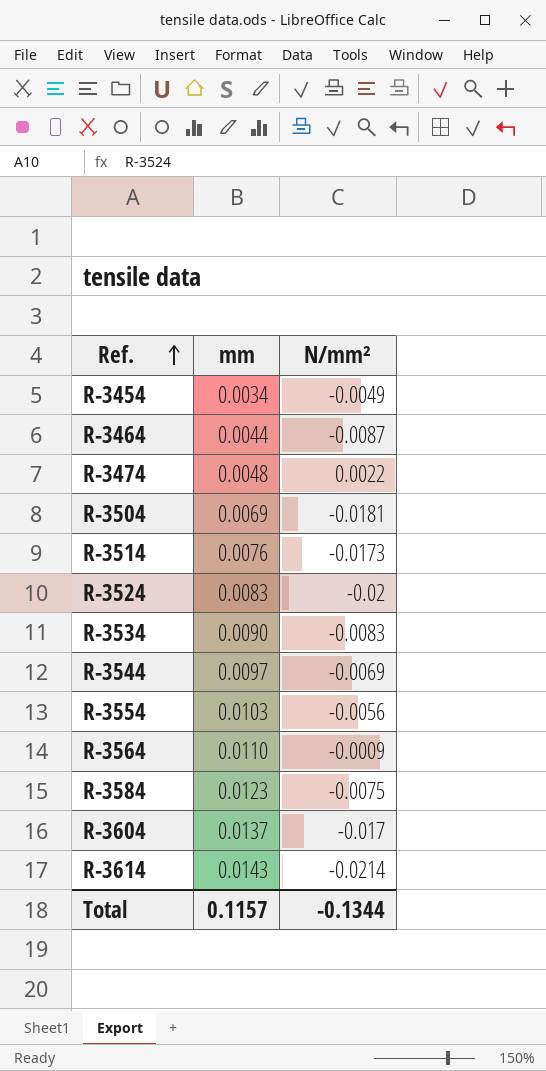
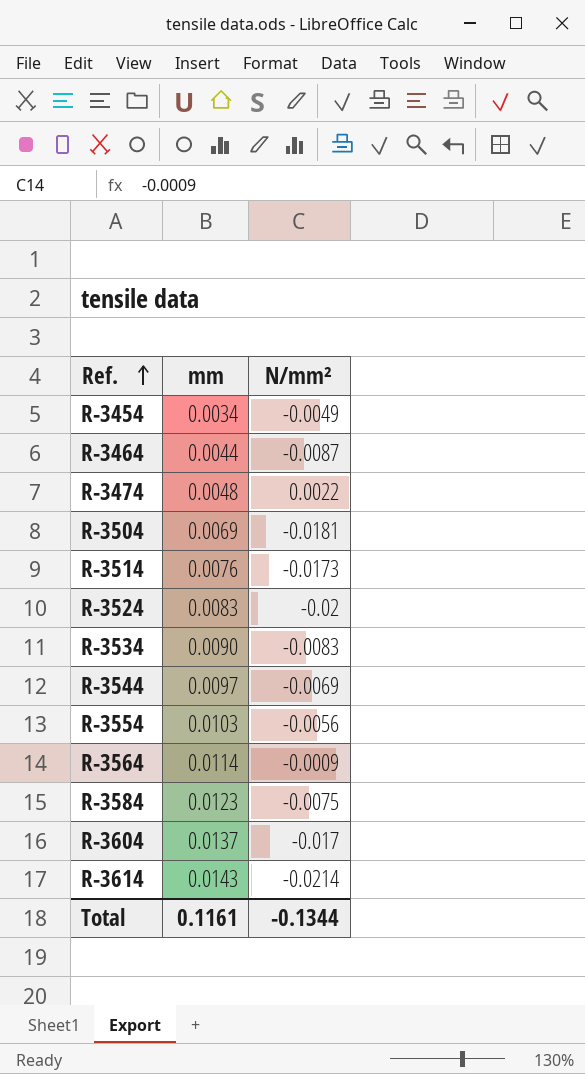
R-3564 | mm: 0.0110 -> 0.0114
Total | mm: 0.1157 -> 0.1161

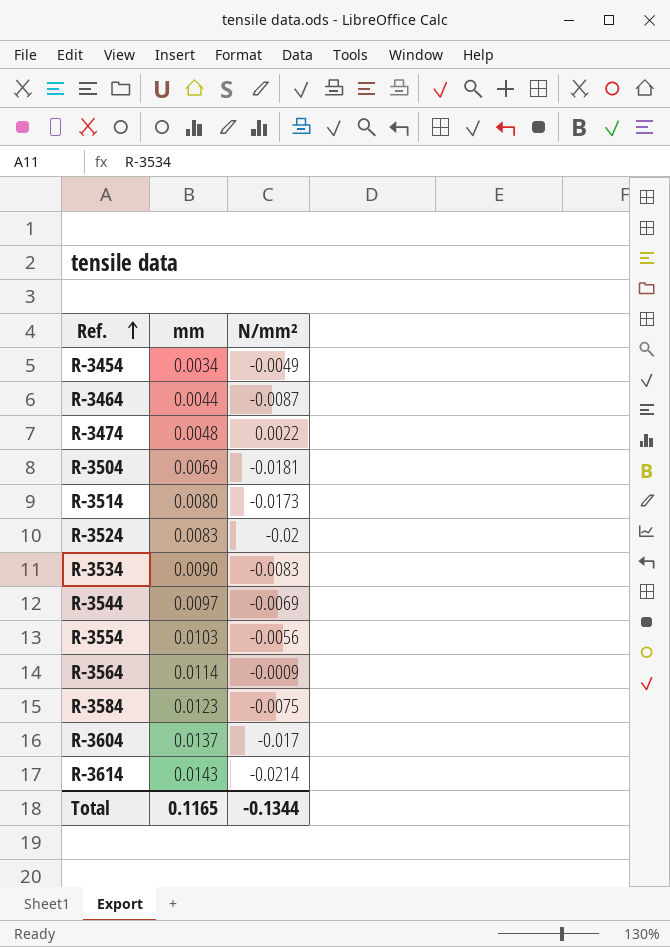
R-3514 | mm: 0.0076 -> 0.0080
Total | mm: 0.1161 -> 0.1165

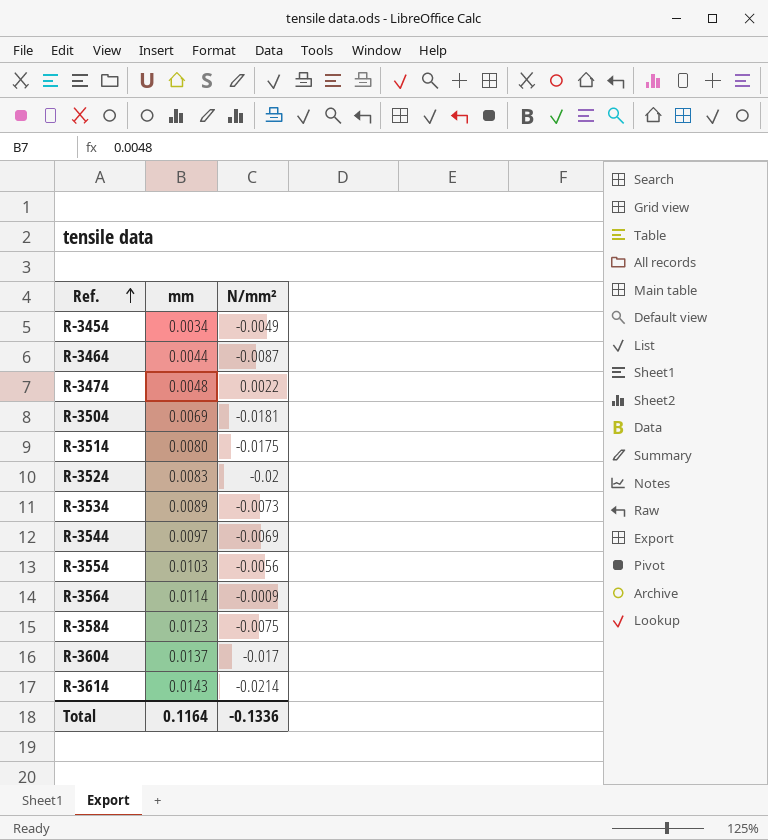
R-3514 | N/mm²: -0.0173 -> -0.0175
R-3534 | mm: 0.0090 -> 0.0089
R-3534 | N/mm²: -0.0083 -> -0.0073
Total | mm: 0.1165 -> 0.1164
Total | N/mm²: -0.1344 -> -0.1336

